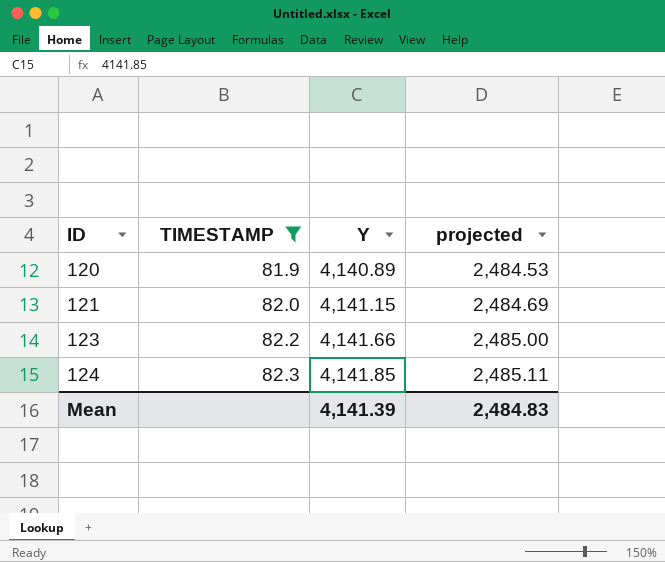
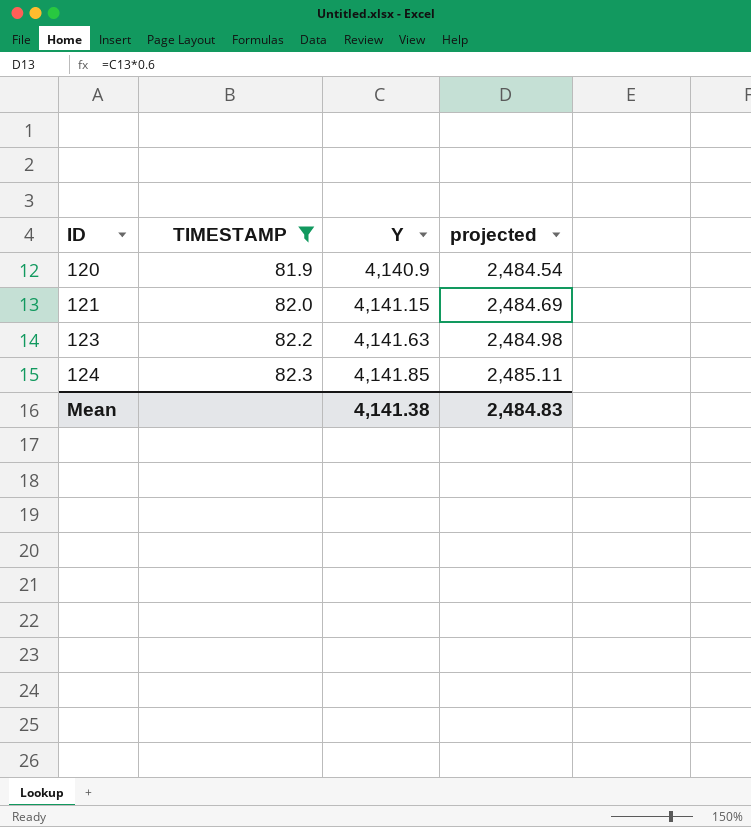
120 | Y: 4,140.89 -> 4,140.9
120 | projected: 2,484.53 -> 2,484.54
123 | Y: 4,141.66 -> 4,141.63
123 | projected: 2,485.00 -> 2,484.98
Mean | Y: 4,141.39 -> 4,141.38

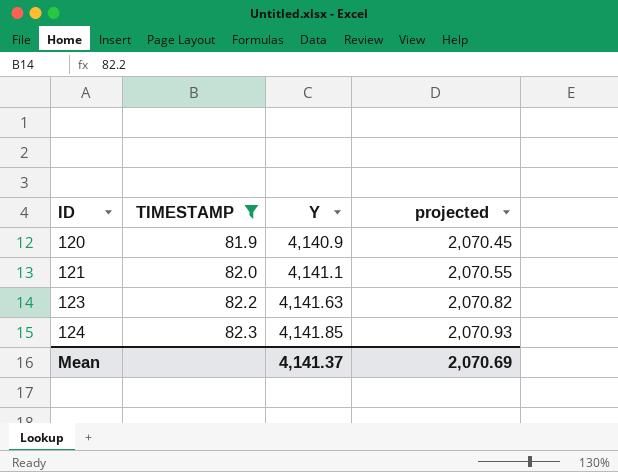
column projected | formula: [Y] * 0.6 -> [Y] * 0.5
121 | Y: 4,141.15 -> 4,141.1
Mean | Y: 4,141.38 -> 4,141.37
Mean | projected: 2,484.83 -> 2,070.69

